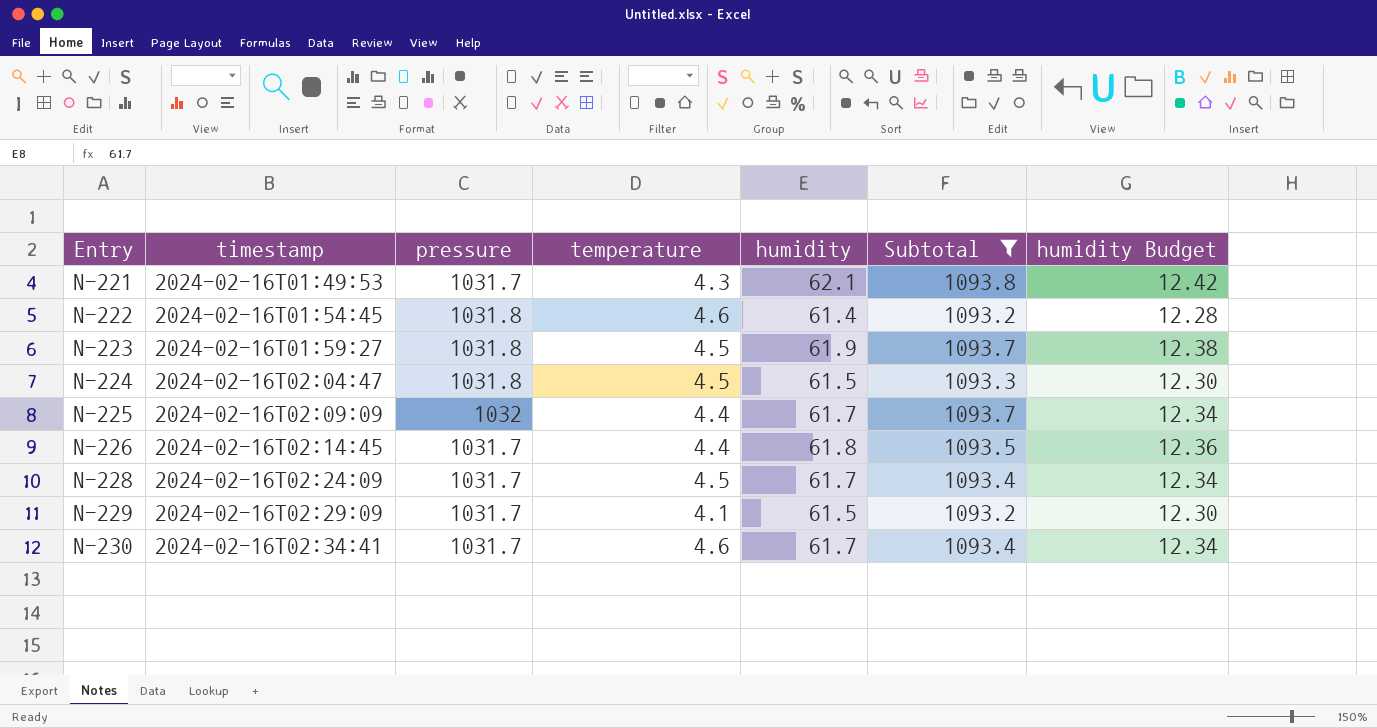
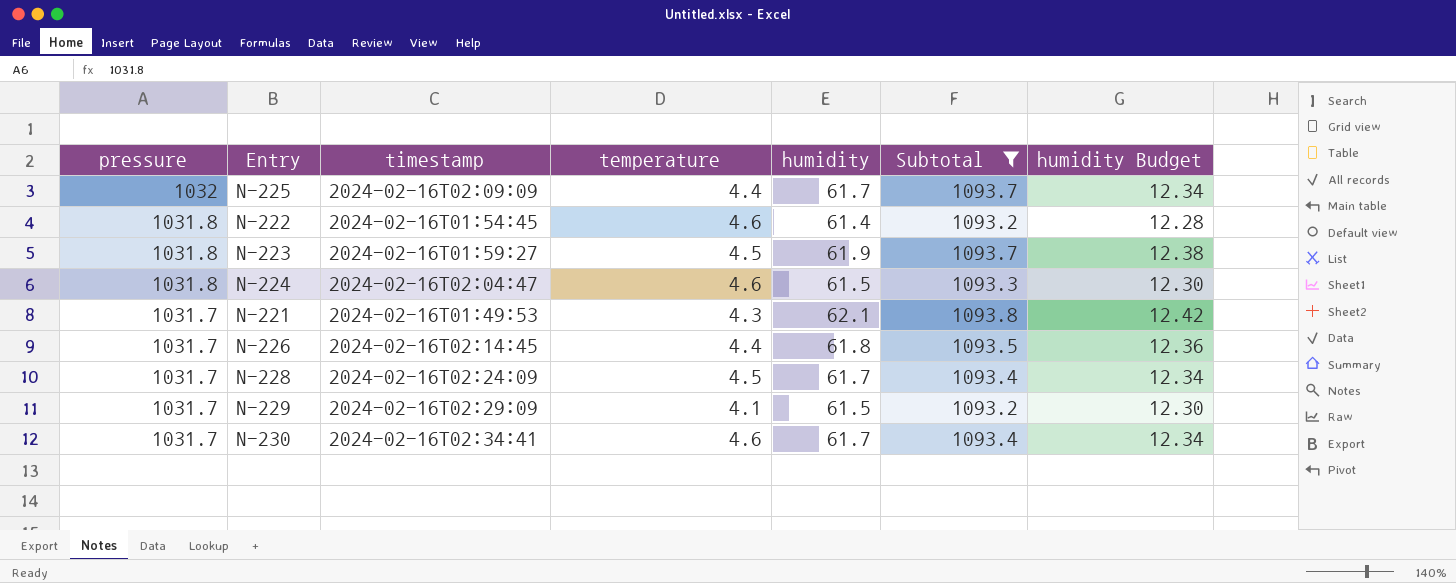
row order: Entry ascending -> pressure descending
column pressure | position: 3 -> 1
N-224 | temperature: 4.5 -> 4.6

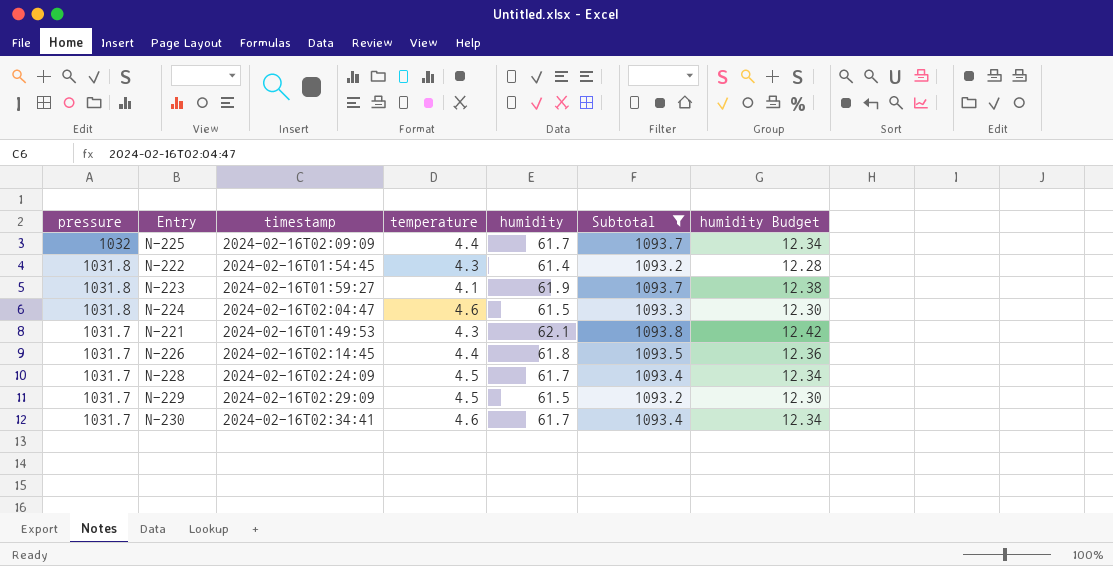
N-222 | temperature: 4.6 -> 4.3
N-223 | temperature: 4.5 -> 4.1
N-229 | temperature: 4.1 -> 4.5

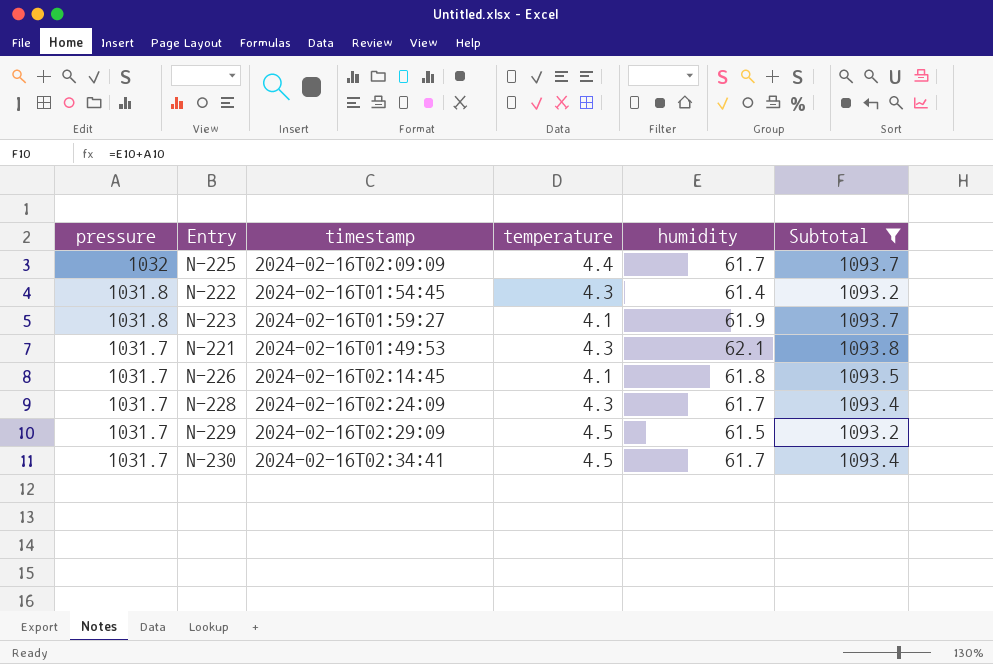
column humidity Budget | formula: [humidity] * 0.2 -> none
row N-224: 1031.8 | 2024-02-16T02:04:47 | 4.6 | 61.5 | 1093.3 | 12.30 -> none
N-226 | temperature: 4.4 -> 4.1
N-228 | temperature: 4.5 -> 4.3
N-230 | temperature: 4.6 -> 4.5

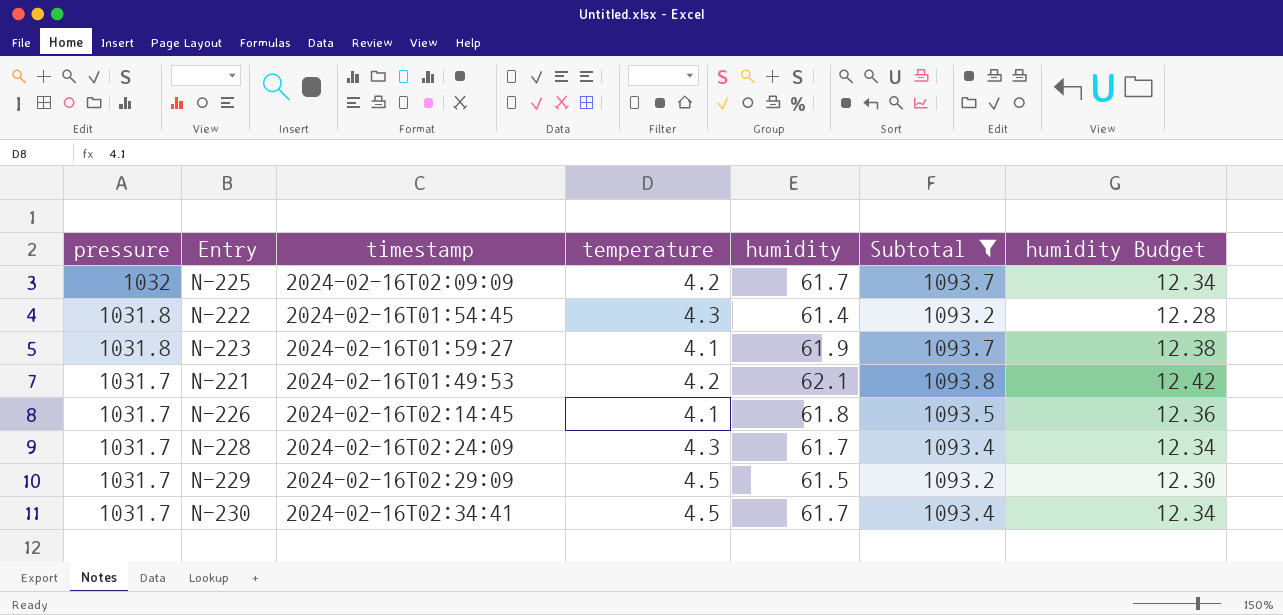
column humidity Budget | formula: none -> [humidity] * 0.2
N-225 | temperature: 4.4 -> 4.2
N-221 | temperature: 4.3 -> 4.2

